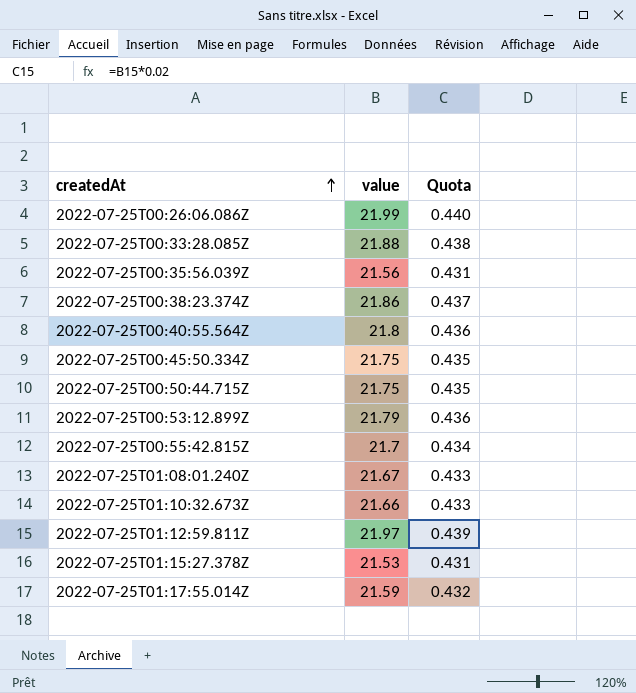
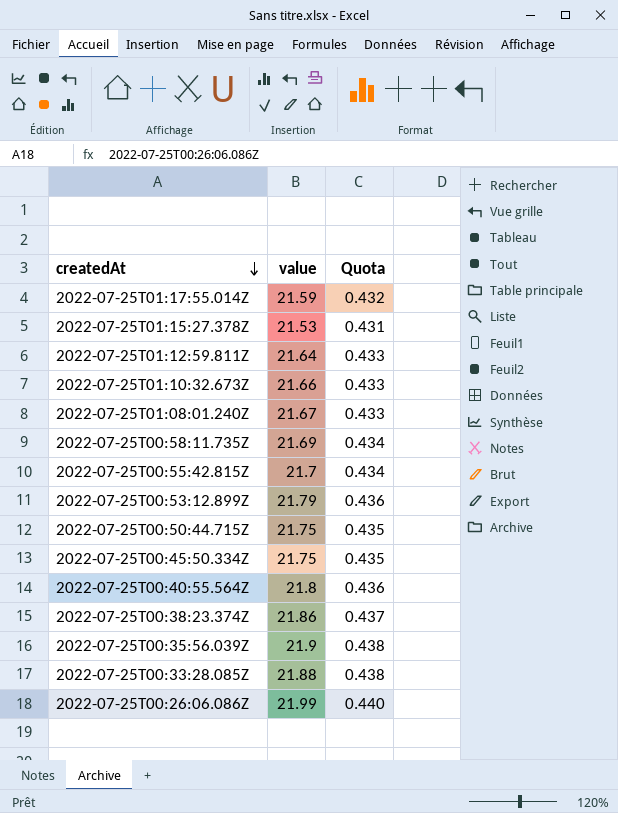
row order: createdAt ascending -> createdAt descending
2022-07-25T01:12:59.811Z | value: 21.97 -> 21.64
2022-07-25T01:12:59.811Z | Quota: 0.439 -> 0.433
row 2022-07-25T00:58:11.735Z: none -> 21.69 | 0.434
2022-07-25T00:35:56.039Z | value: 21.56 -> 21.9
2022-07-25T00:35:56.039Z | Quota: 0.431 -> 0.438

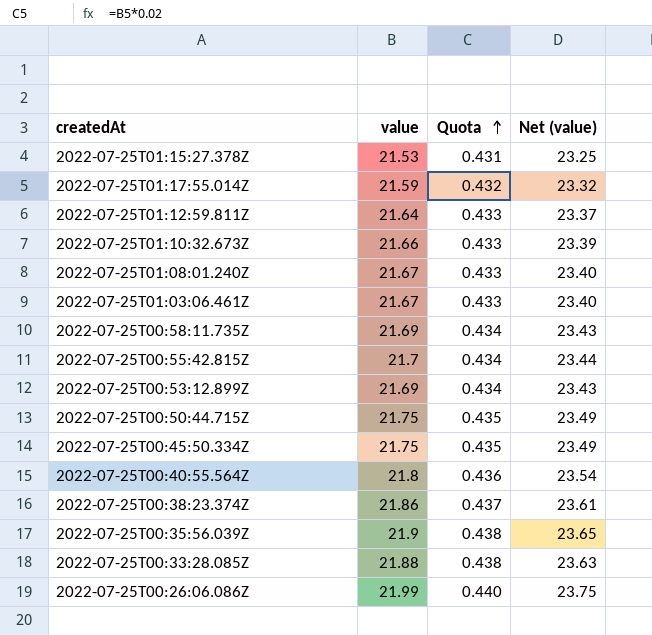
row order: createdAt descending -> Quota ascending
column Net (value) | formula: none -> [value] * 1.08
row 2022-07-25T01:03:06.461Z: none -> 21.67 | 0.433 | 23.40
2022-07-25T00:53:12.899Z | value: 21.79 -> 21.69
2022-07-25T00:53:12.899Z | Quota: 0.436 -> 0.434

